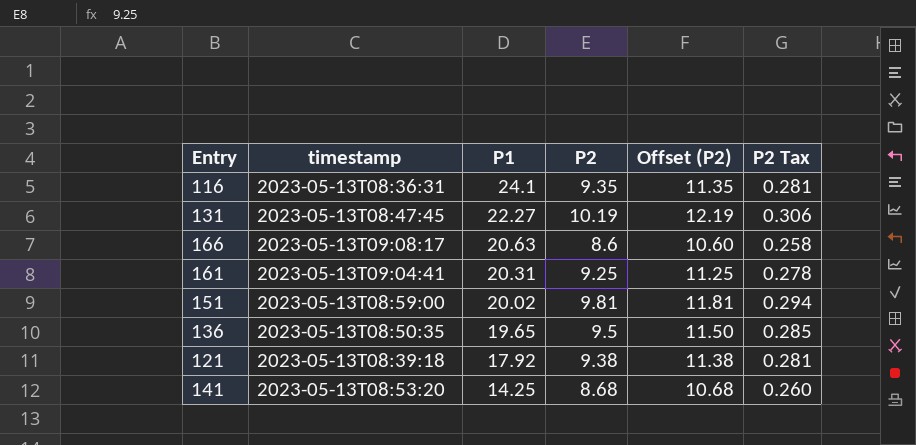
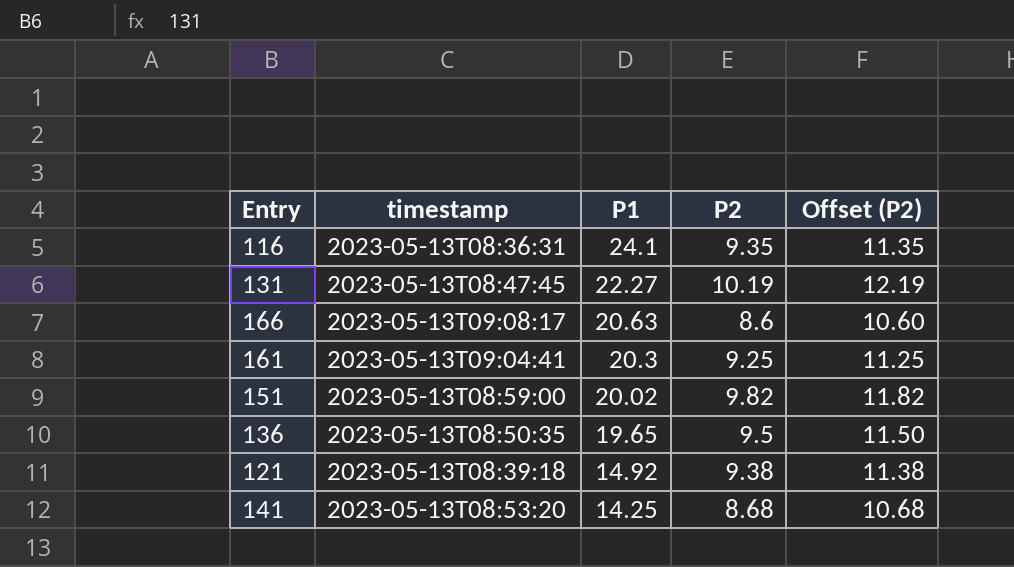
column P2 Tax | formula: [P2] * 0.03 -> none
161 | P1: 20.31 -> 20.3
151 | P2: 9.81 -> 9.82
151 | Offset (P2): 11.81 -> 11.82
121 | P1: 17.92 -> 14.92

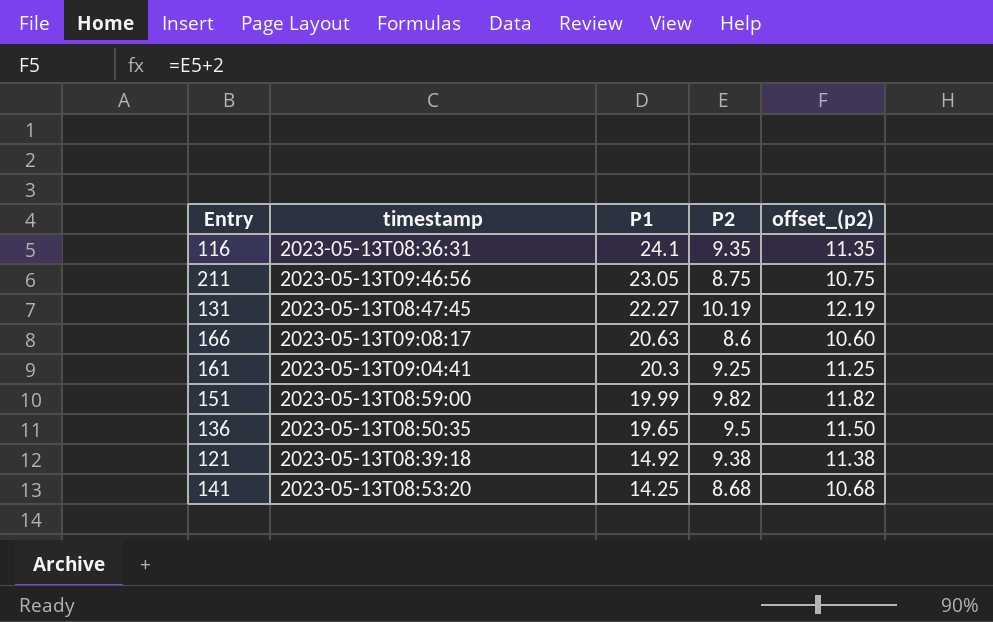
column name: Offset (P2) -> offset_(p2)
row 211: none -> 2023-05-13T09:46:56 | 23.05 | 8.75 | 10.75
151 | P1: 20.02 -> 19.99

